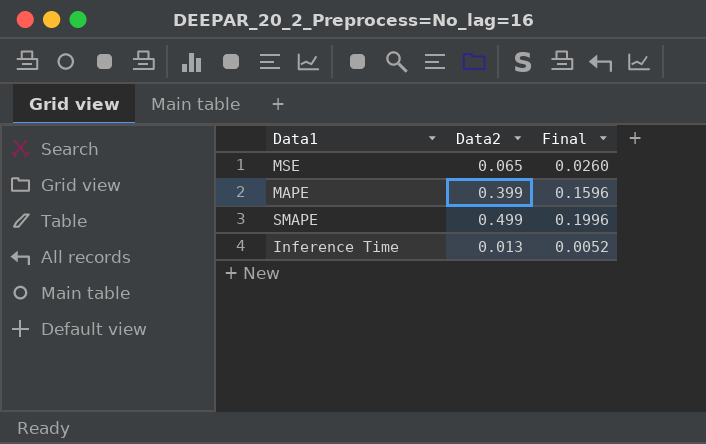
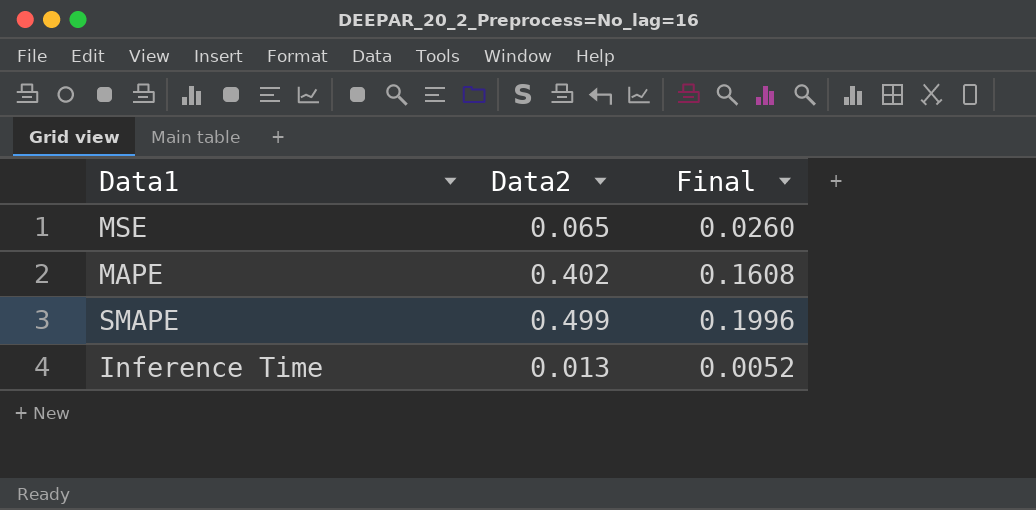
MAPE | Data2: 0.399 -> 0.402
MAPE | Final: 0.1596 -> 0.1608

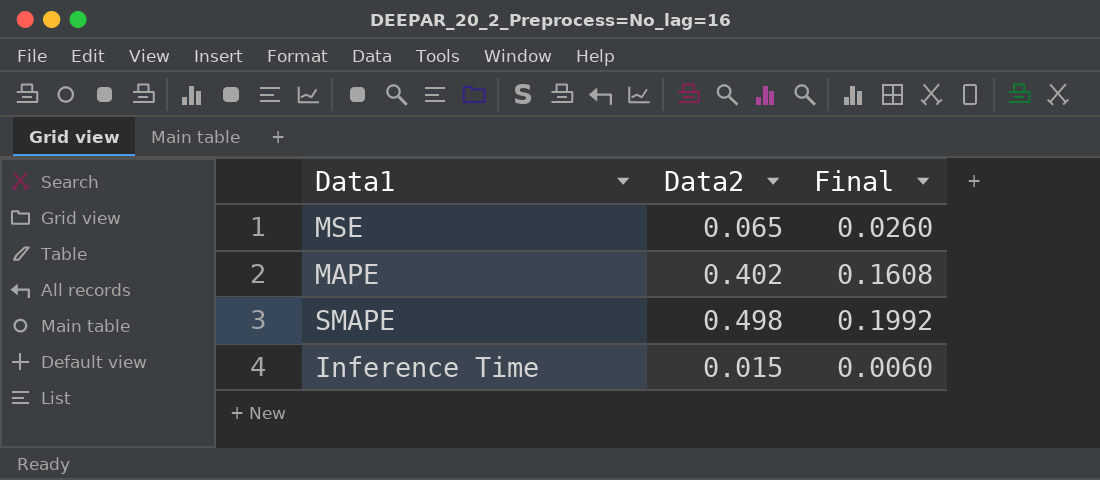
SMAPE | Data2: 0.499 -> 0.498
SMAPE | Final: 0.1996 -> 0.1992
Inference Time | Data2: 0.013 -> 0.015
Inference Time | Final: 0.0052 -> 0.0060

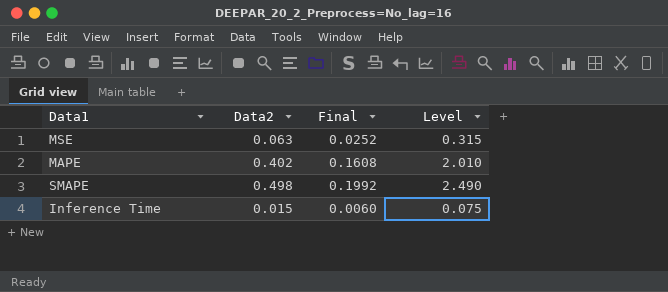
column Level | formula: none -> [Data2] * 5
MSE | Data2: 0.065 -> 0.063
MSE | Final: 0.0260 -> 0.0252

